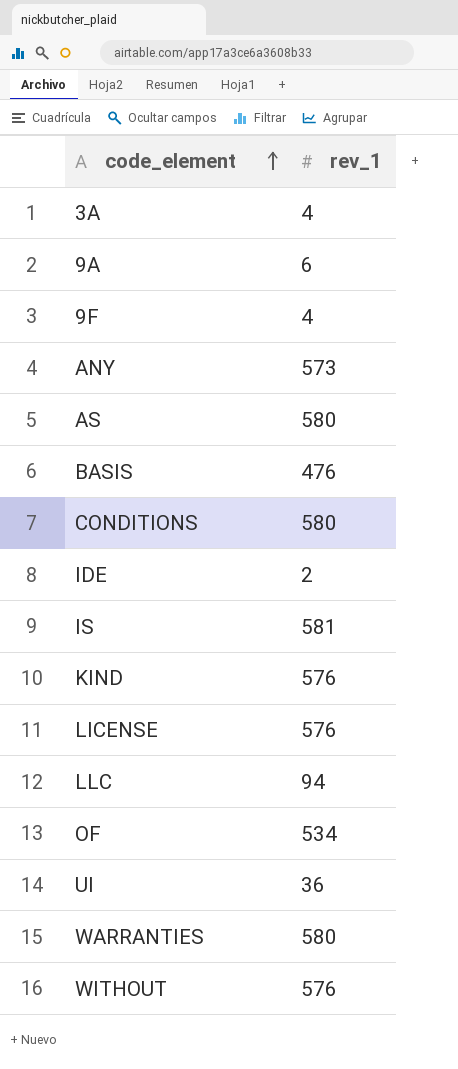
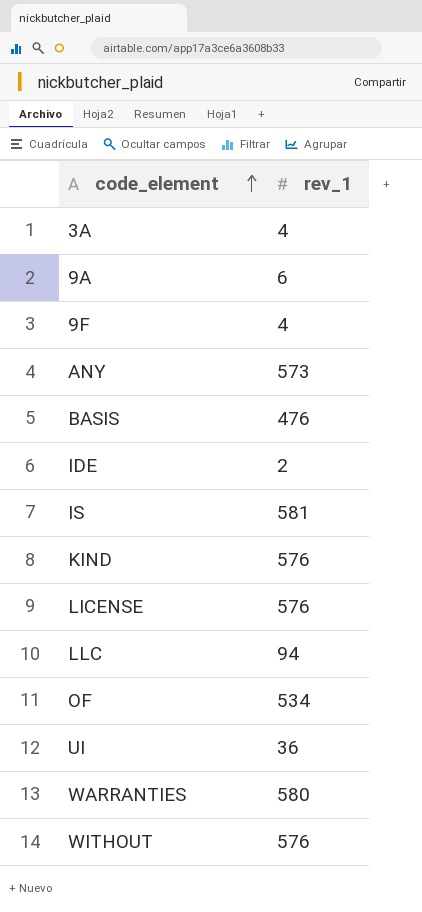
row AS: 580 -> none
row CONDITIONS: 580 -> none

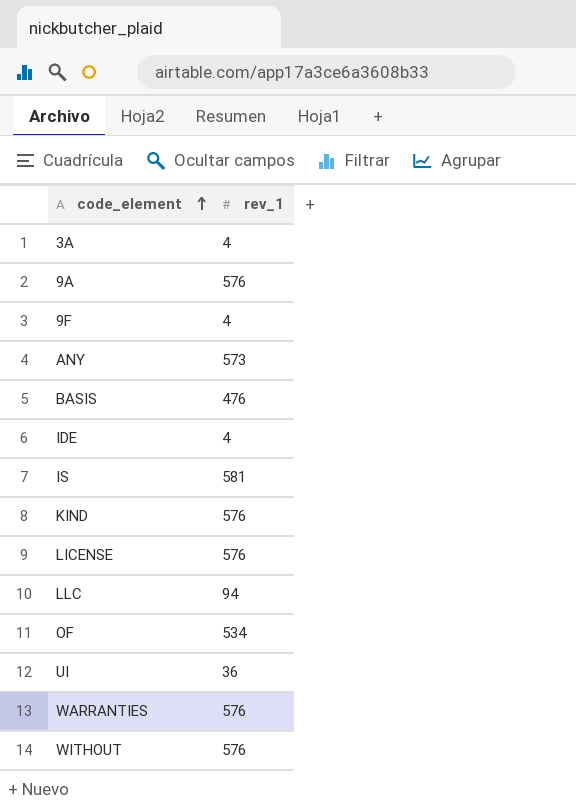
9A | rev_1: 6 -> 576
IDE | rev_1: 2 -> 4
WARRANTIES | rev_1: 580 -> 576

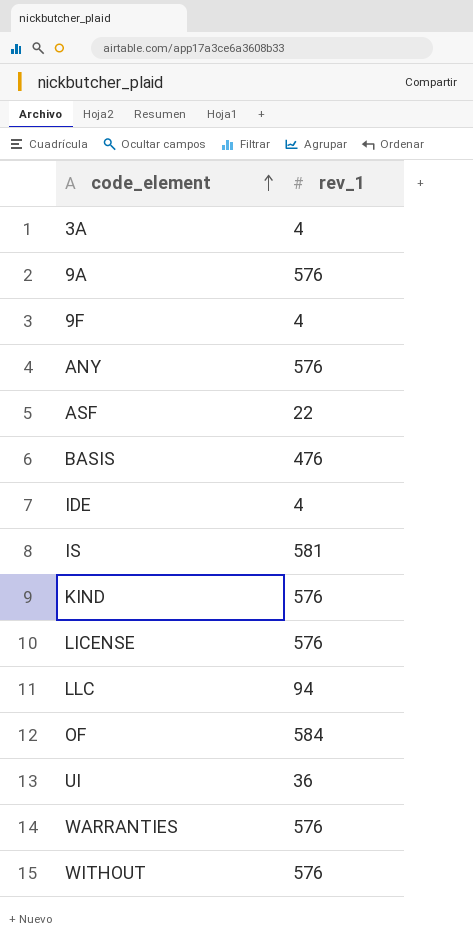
ANY | rev_1: 573 -> 576
row ASF: none -> 22
OF | rev_1: 534 -> 584

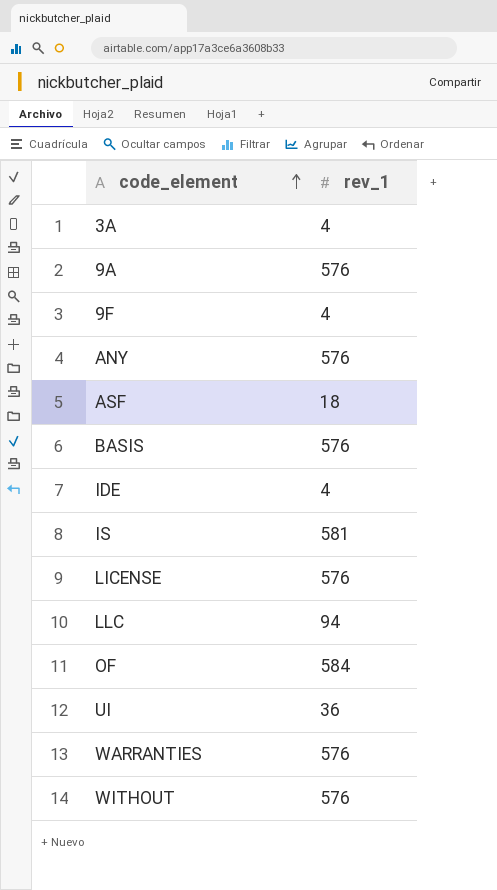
row KIND: 576 -> none
ASF | rev_1: 22 -> 18
BASIS | rev_1: 476 -> 576

